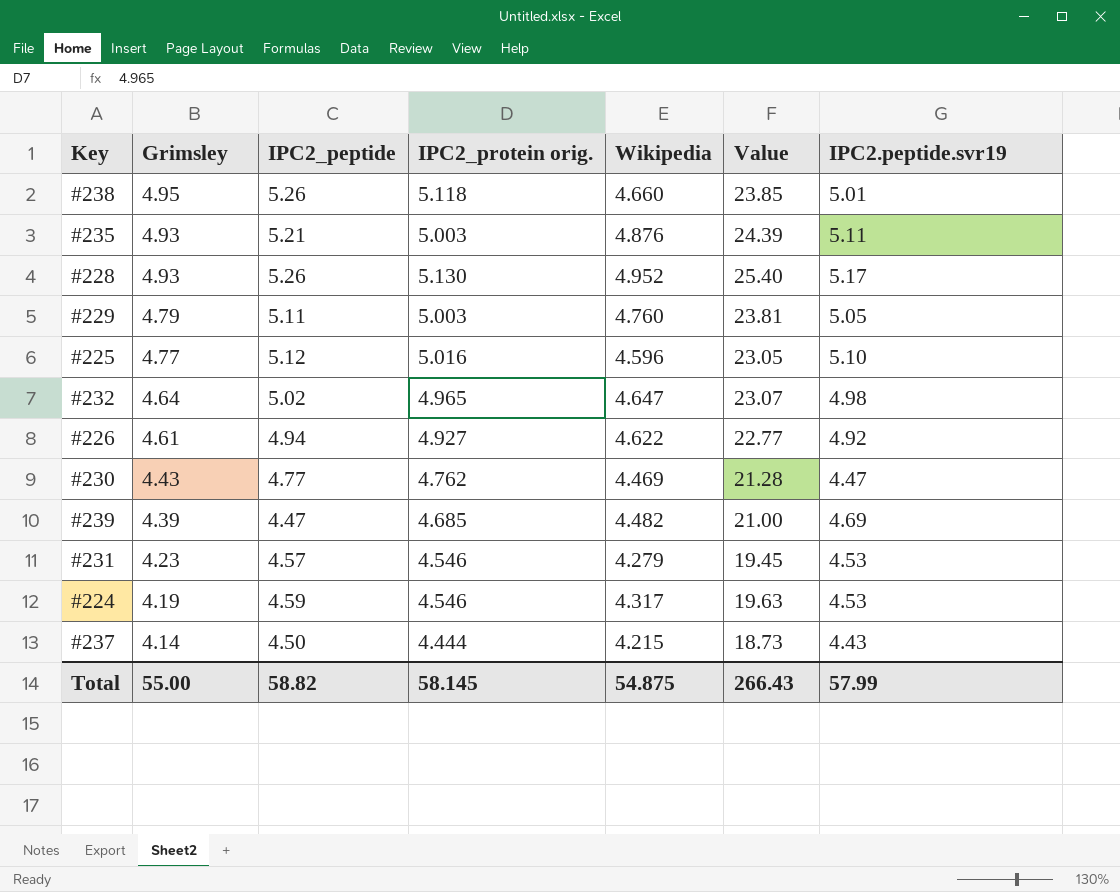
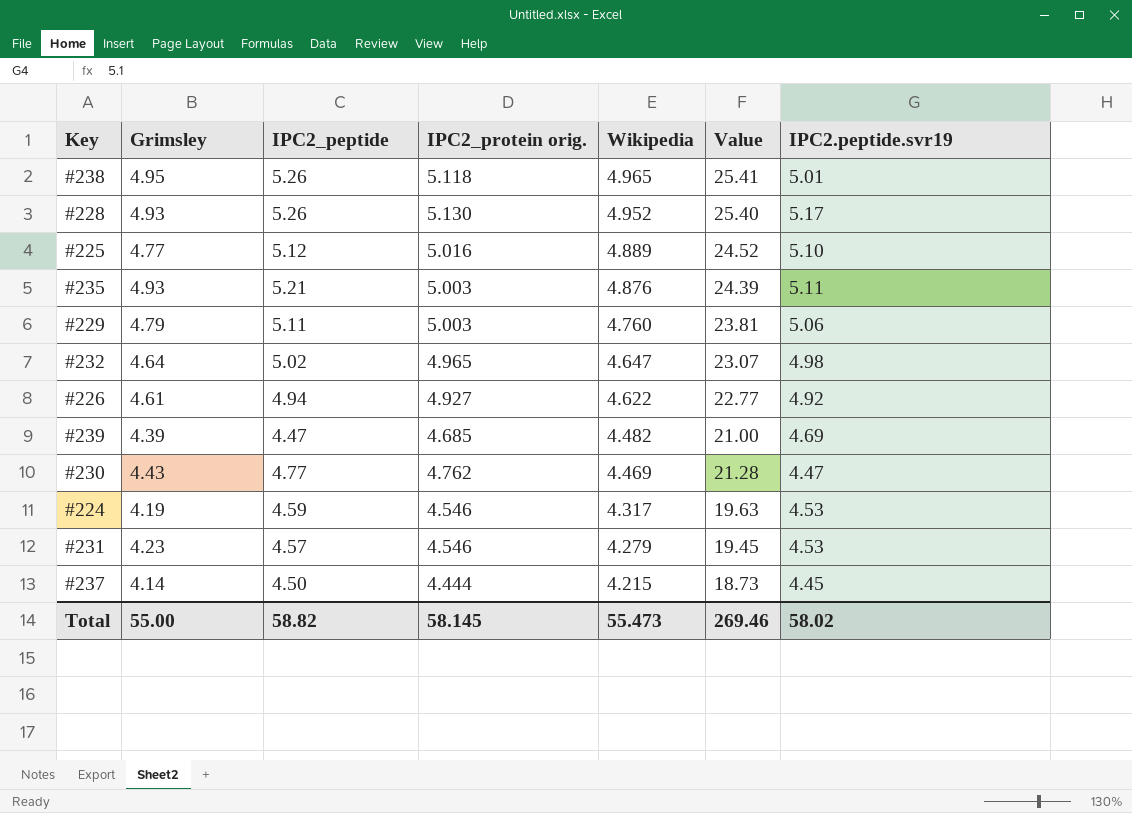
row order: Grimsley descending -> Wikipedia descending
#238 | Wikipedia: 4.660 -> 4.965
#238 | Value: 23.85 -> 25.41
#225 | Wikipedia: 4.596 -> 4.889
#225 | Value: 23.05 -> 24.52
#229 | IPC2.peptide.svr19: 5.05 -> 5.06
#237 | IPC2.peptide.svr19: 4.43 -> 4.45
Total | Wikipedia: 54.875 -> 55.473
Total | Value: 266.43 -> 269.46
Total | IPC2.peptide.svr19: 57.99 -> 58.02

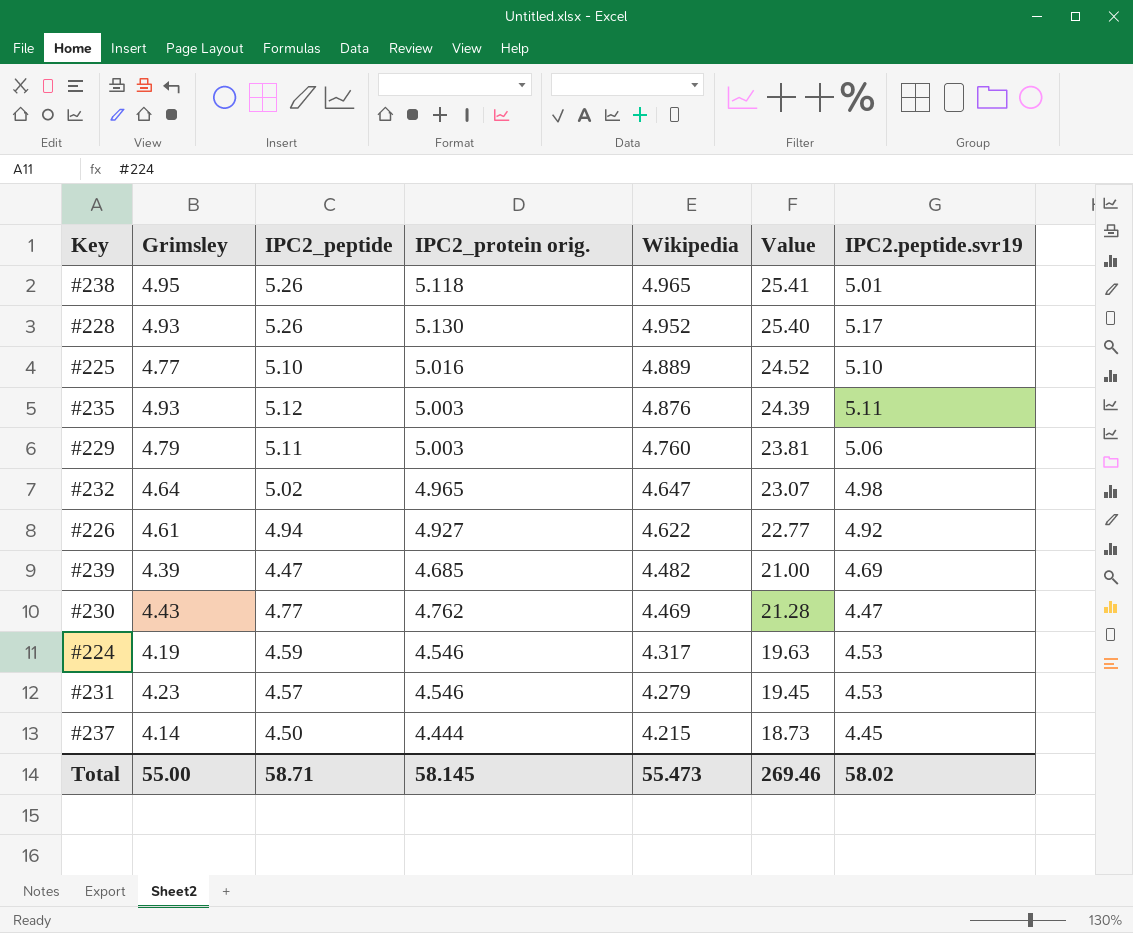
#225 | IPC2_peptide: 5.12 -> 5.10
#235 | IPC2_peptide: 5.21 -> 5.12
Total | IPC2_peptide: 58.82 -> 58.71

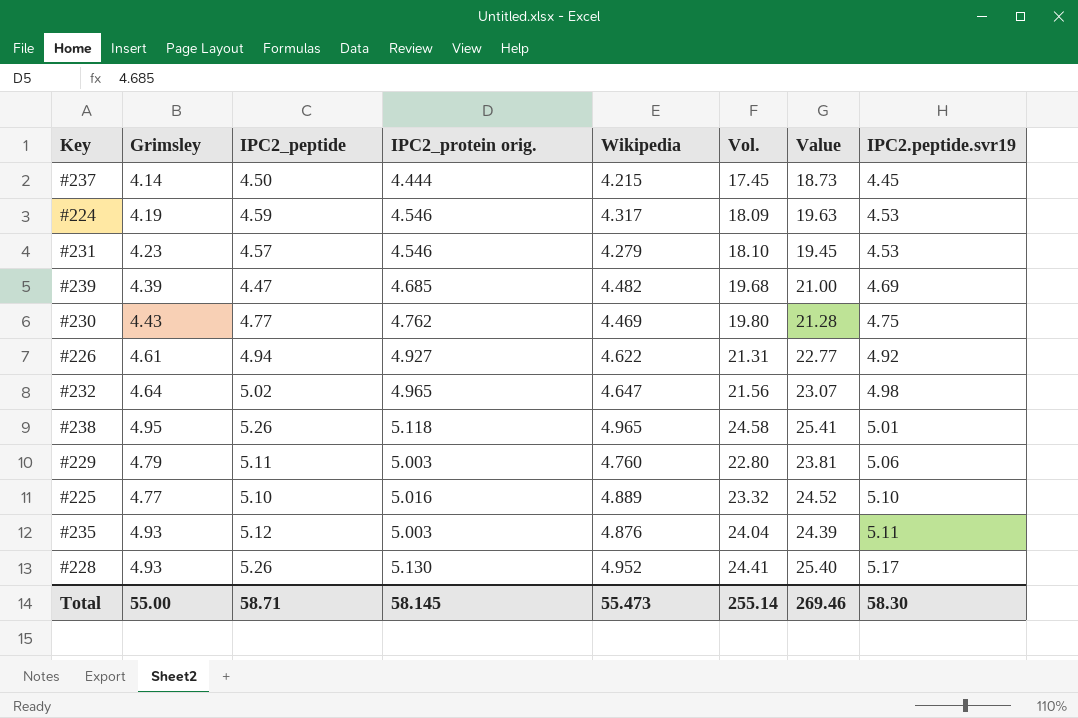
row order: Wikipedia descending -> IPC2.peptide.svr19 ascending
column Vol. | formula: none -> [Grimsley] * [Wikipedia]
#230 | IPC2.peptide.svr19: 4.47 -> 4.75
Total | IPC2.peptide.svr19: 58.02 -> 58.30

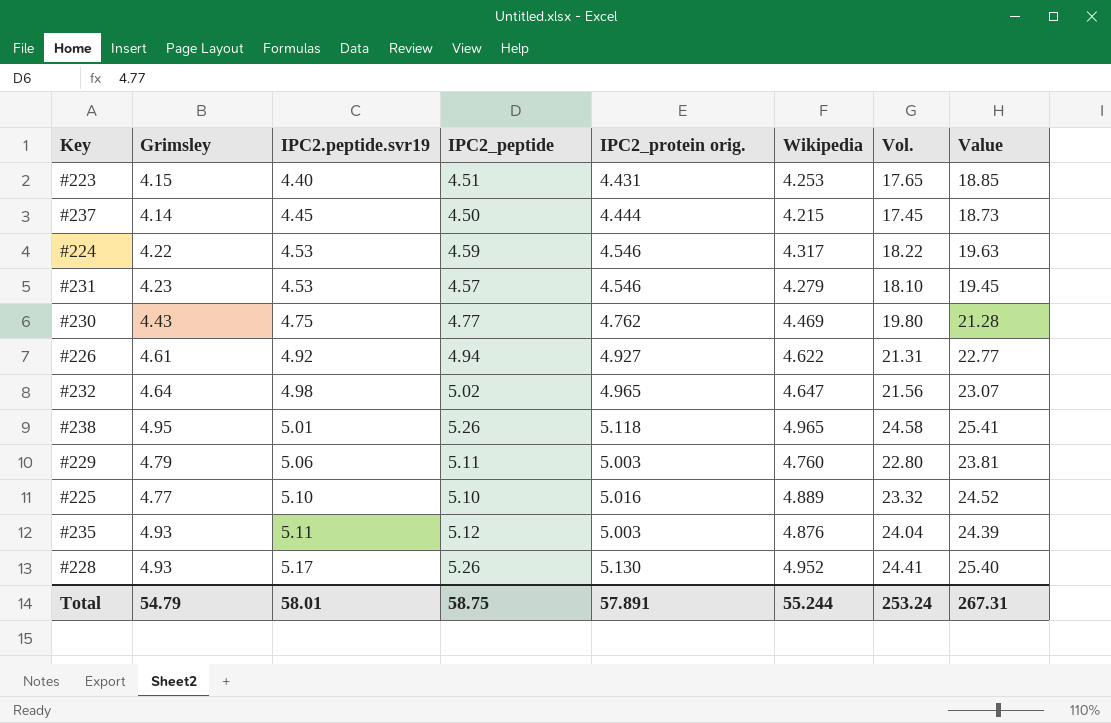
column IPC2.peptide.svr19 | position: 8 -> 3
row #239: 4.39 | 4.47 | 4.685 | 4.482 | 19.68 | 21.00 | 4.69 -> none
row #223: none -> 4.15 | 4.40 | 4.51 | 4.431 | 4.253 | 17.65 | 18.85
#224 | Grimsley: 4.19 -> 4.22
#224 | Vol.: 18.09 -> 18.22
Total | Grimsley: 55.00 -> 54.79
Total | IPC2.peptide.svr19: 58.30 -> 58.01
Total | IPC2_peptide: 58.71 -> 58.75
Total | IPC2_protein orig.: 58.145 -> 57.891
Total | Wikipedia: 55.473 -> 55.244
Total | Vol.: 255.14 -> 253.24
Total | Value: 269.46 -> 267.31

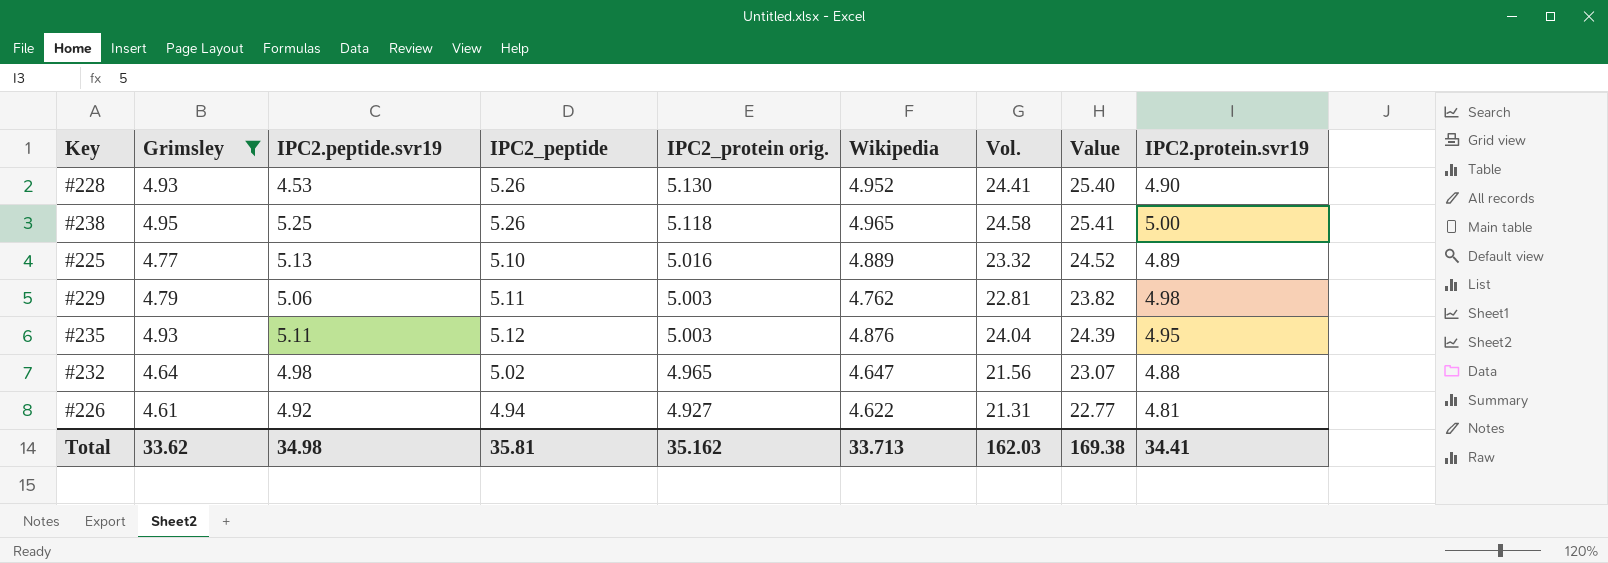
filter: none -> Grimsley >= 4.61
row order: IPC2.peptide.svr19 ascending -> IPC2_protein orig. descending
column IPC2.protein.svr19 | position: none -> 9
#228 | IPC2.peptide.svr19: 5.17 -> 4.53
#238 | IPC2.peptide.svr19: 5.01 -> 5.25
#225 | IPC2.peptide.svr19: 5.10 -> 5.13
#229 | Wikipedia: 4.760 -> 4.762
#229 | Vol.: 22.80 -> 22.81
#229 | Value: 23.81 -> 23.82
Total | Grimsley: 54.79 -> 33.62
Total | IPC2.peptide.svr19: 58.01 -> 34.98
Total | IPC2_peptide: 58.75 -> 35.81
Total | IPC2_protein orig.: 57.891 -> 35.162
Total | Wikipedia: 55.244 -> 33.713
Total | Vol.: 253.24 -> 162.03
Total | Value: 267.31 -> 169.38

